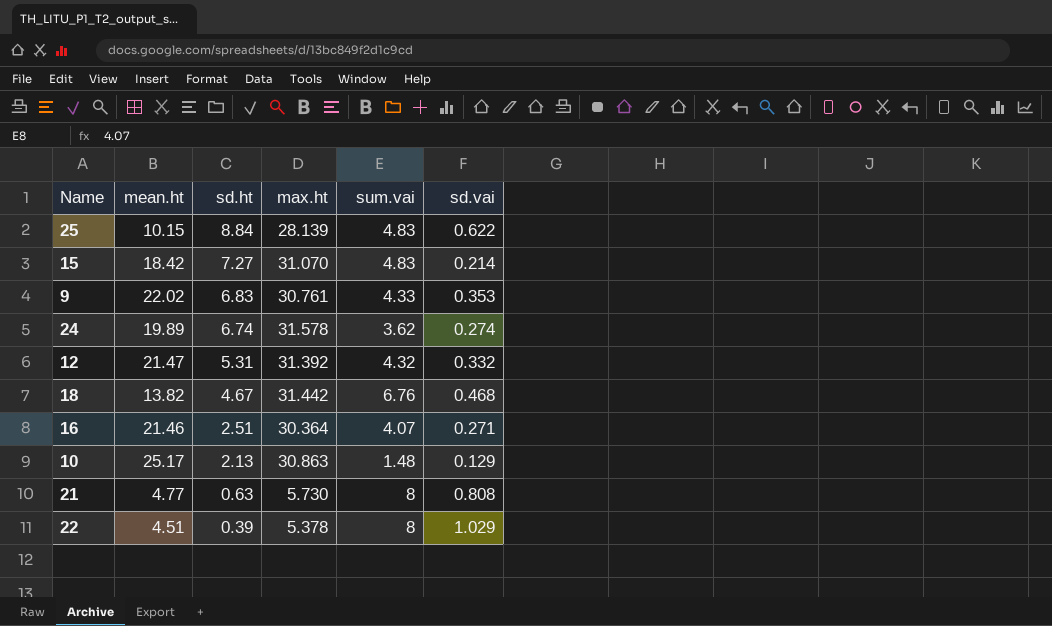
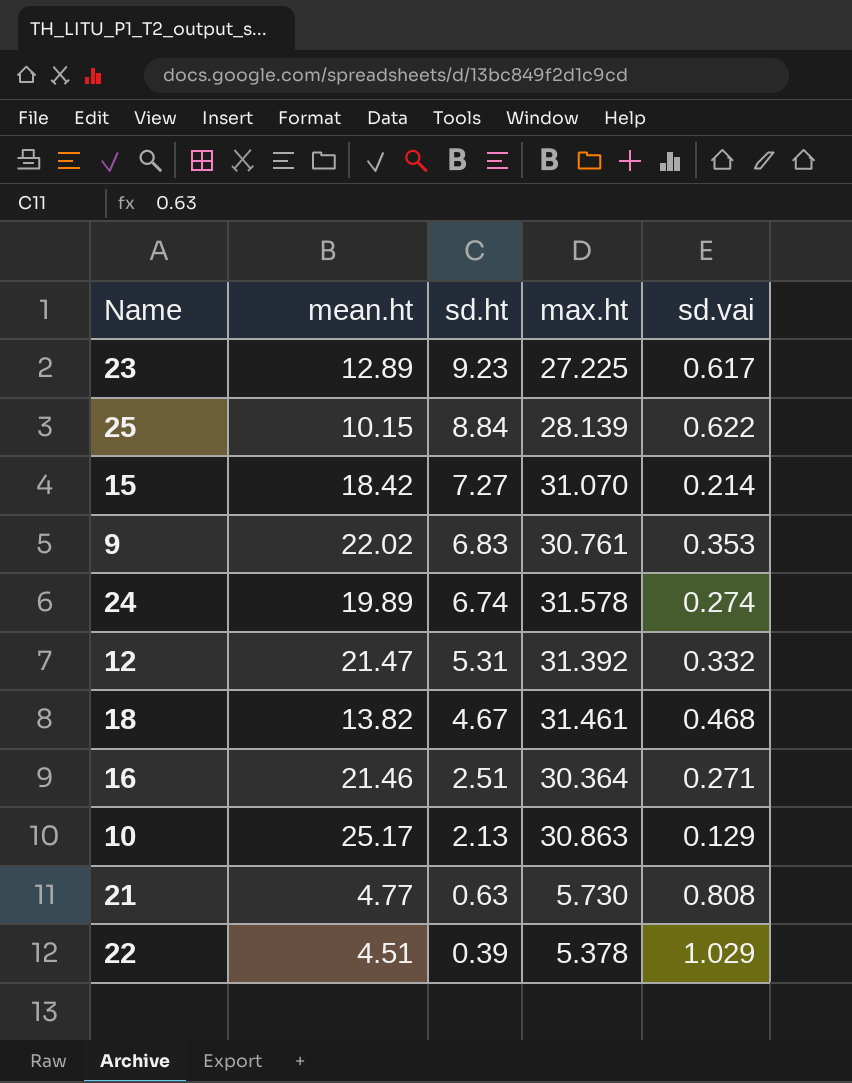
column sum.vai | position: 5 -> none
row 23: none -> 12.89 | 9.23 | 27.225 | 0.617
18 | max.ht: 31.442 -> 31.461

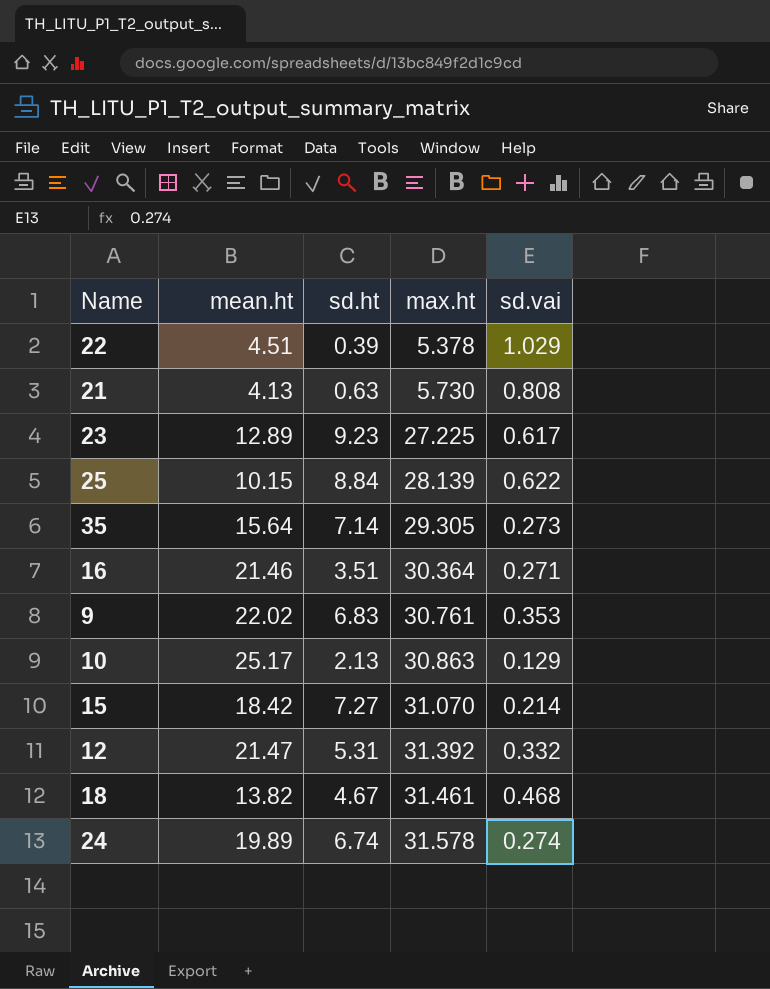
row order: sd.ht descending -> max.ht ascending
21 | mean.ht: 4.77 -> 4.13
row 35: none -> 15.64 | 7.14 | 29.305 | 0.273
16 | sd.ht: 2.51 -> 3.51

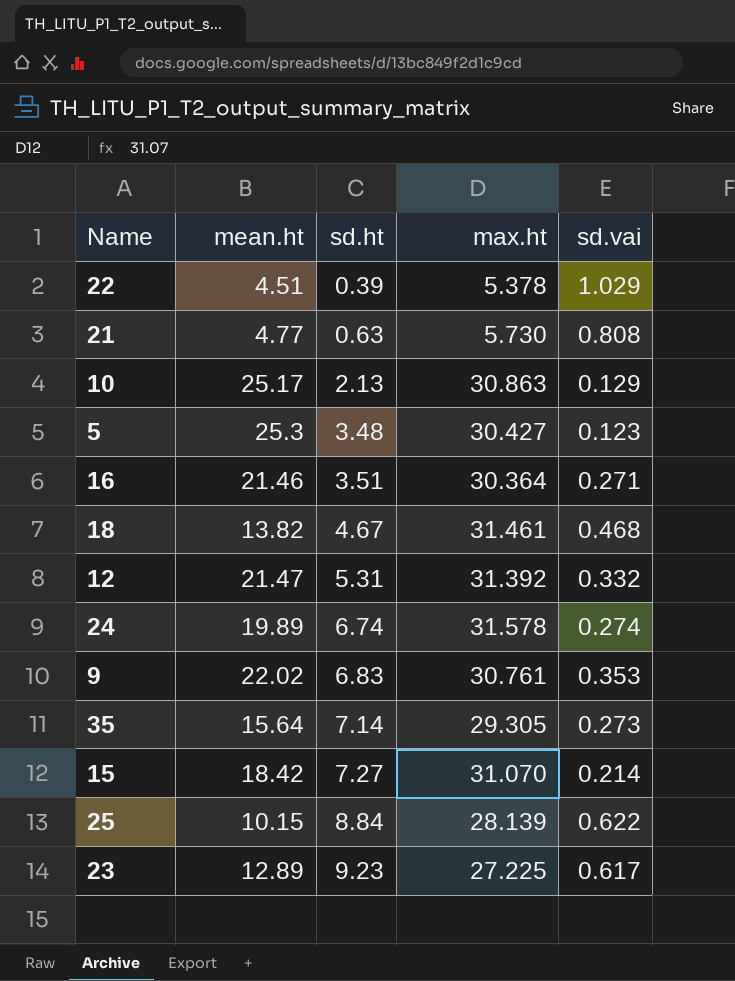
row order: max.ht ascending -> sd.ht ascending
21 | mean.ht: 4.13 -> 4.77
row 5: none -> 25.3 | 3.48 | 30.427 | 0.123

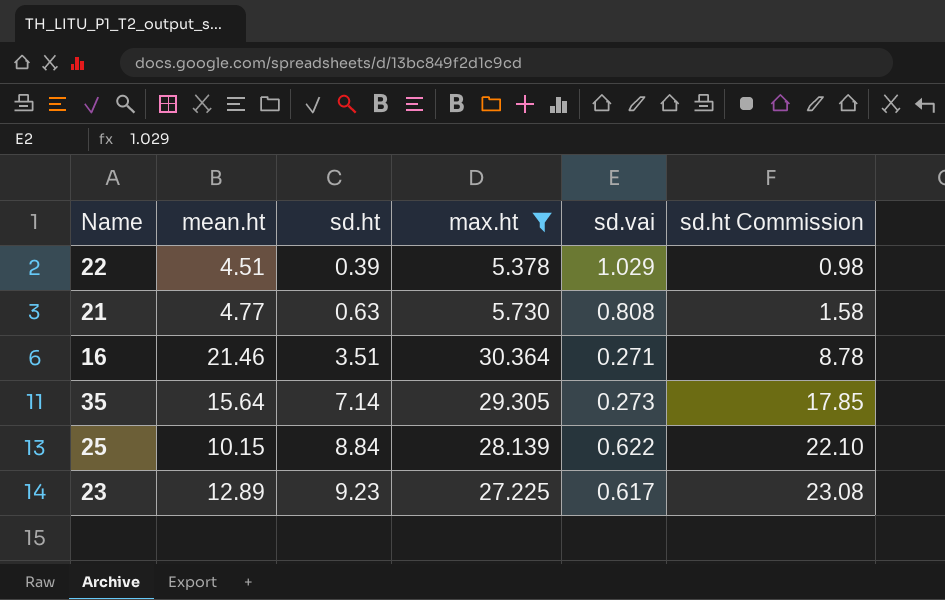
filter: none -> max.ht <= 30.364
column sd.ht Commission | formula: none -> [sd.ht] * 2.5

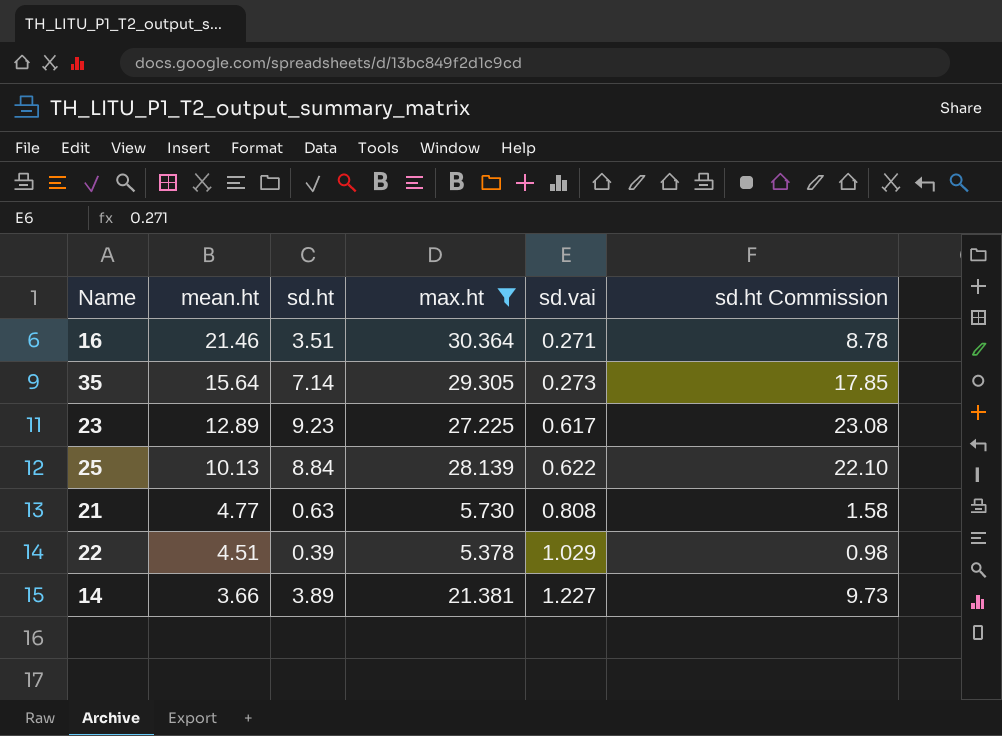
row order: sd.ht ascending -> mean.ht descending
25 | mean.ht: 10.15 -> 10.13
row 14: none -> 3.66 | 3.89 | 21.381 | 1.227 | 9.73

